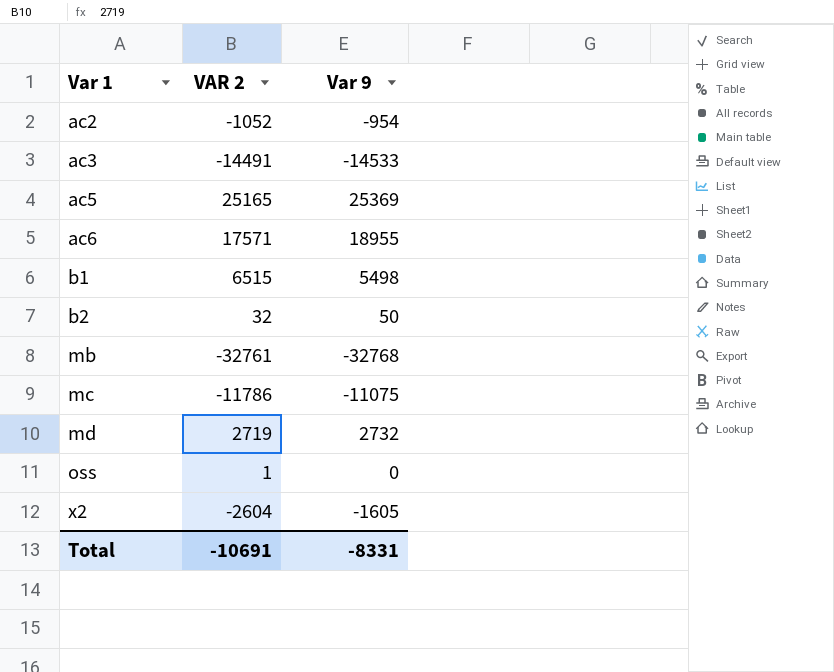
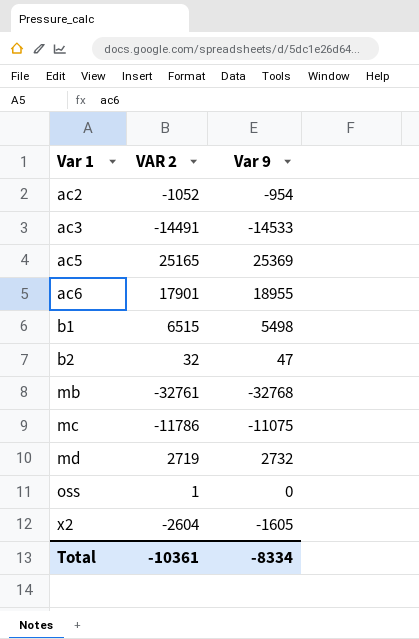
ac6 | VAR 2: 17571 -> 17901
b2 | Var 9: 50 -> 47
Total | VAR 2: -10691 -> -10361
Total | Var 9: -8331 -> -8334

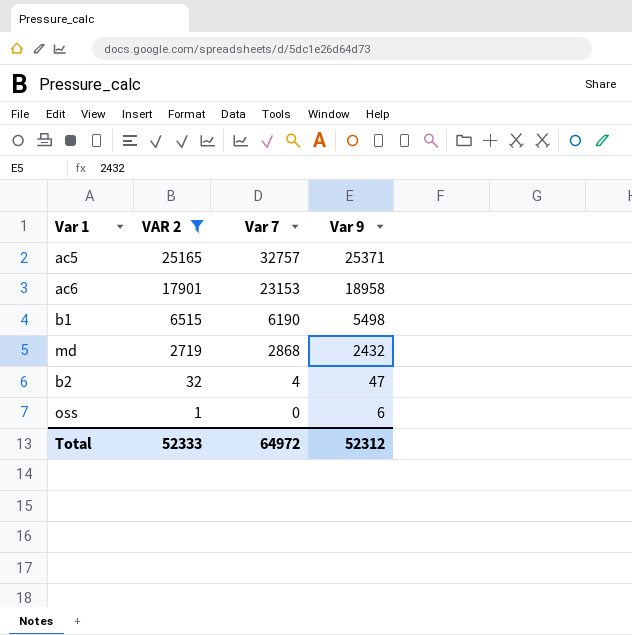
filter: none -> VAR 2 >= 1
row order: Var 1 ascending -> VAR 2 descending
column Var 7 | position: none -> 3
ac5 | Var 9: 25369 -> 25371
ac6 | Var 9: 18955 -> 18958
md | Var 9: 2732 -> 2432
oss | Var 9: 0 -> 6
Total | VAR 2: -10361 -> 52333
Total | Var 9: -8334 -> 52312

